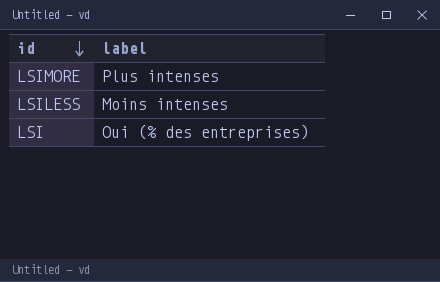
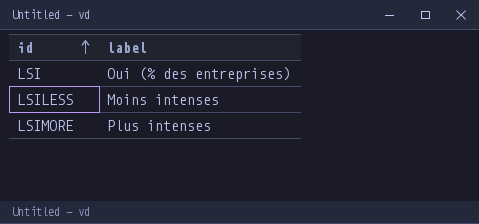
row order: id descending -> id ascending

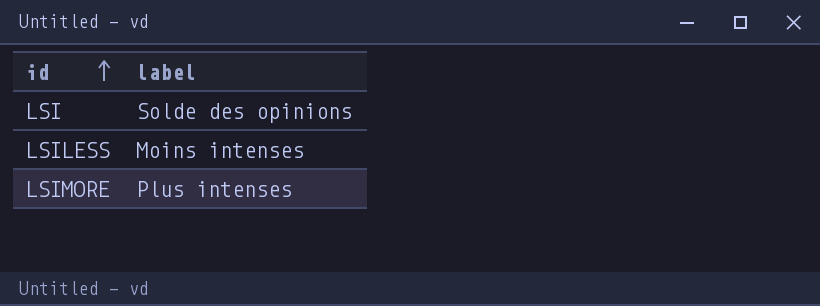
LSI | label: Oui (% des entreprises) -> Solde des opinions

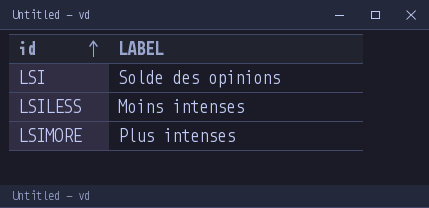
column name: label -> LABEL

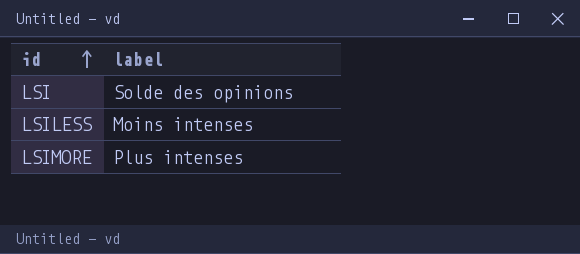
column name: LABEL -> label

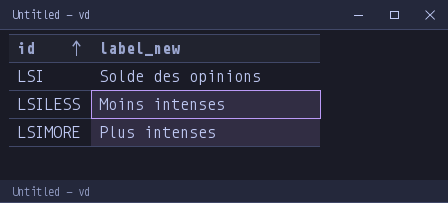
column name: label -> label_new

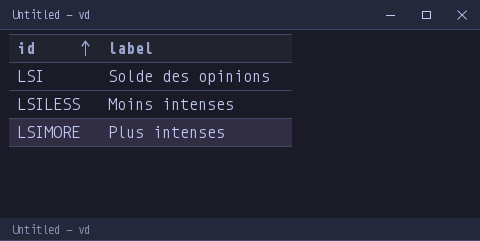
column name: label_new -> label

